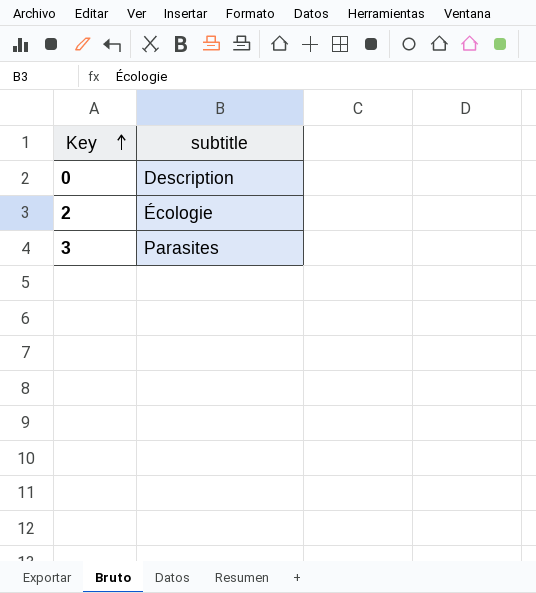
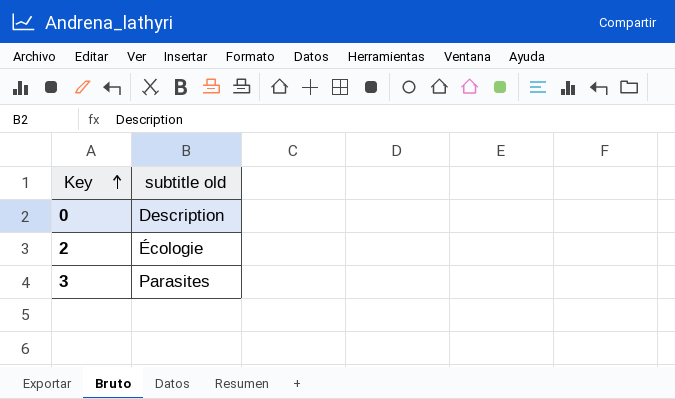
column name: subtitle -> subtitle old

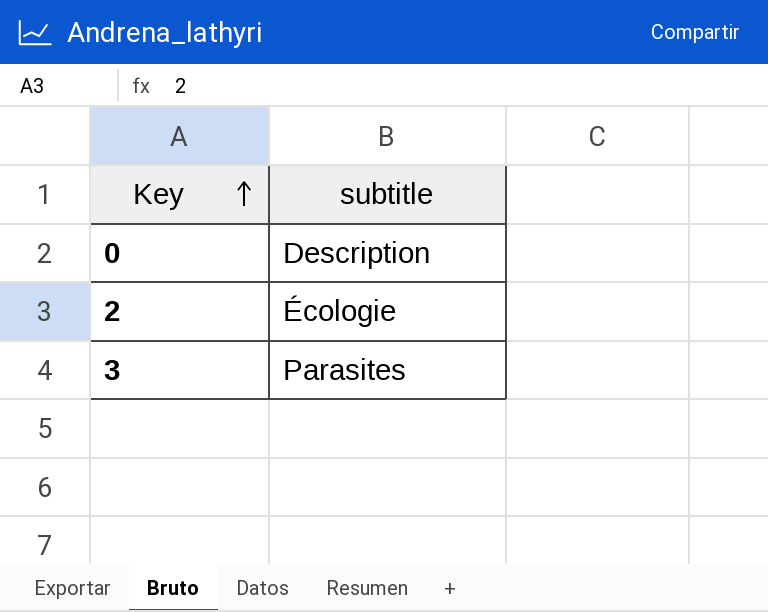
column name: subtitle old -> subtitle

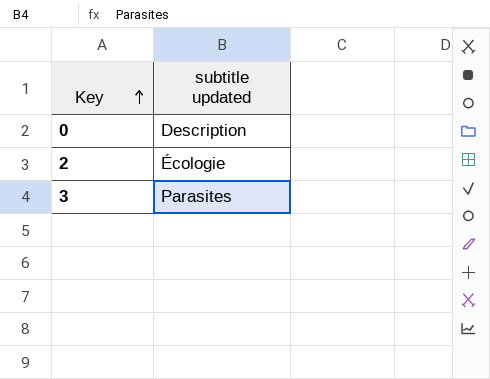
column name: subtitle -> subtitle updated

